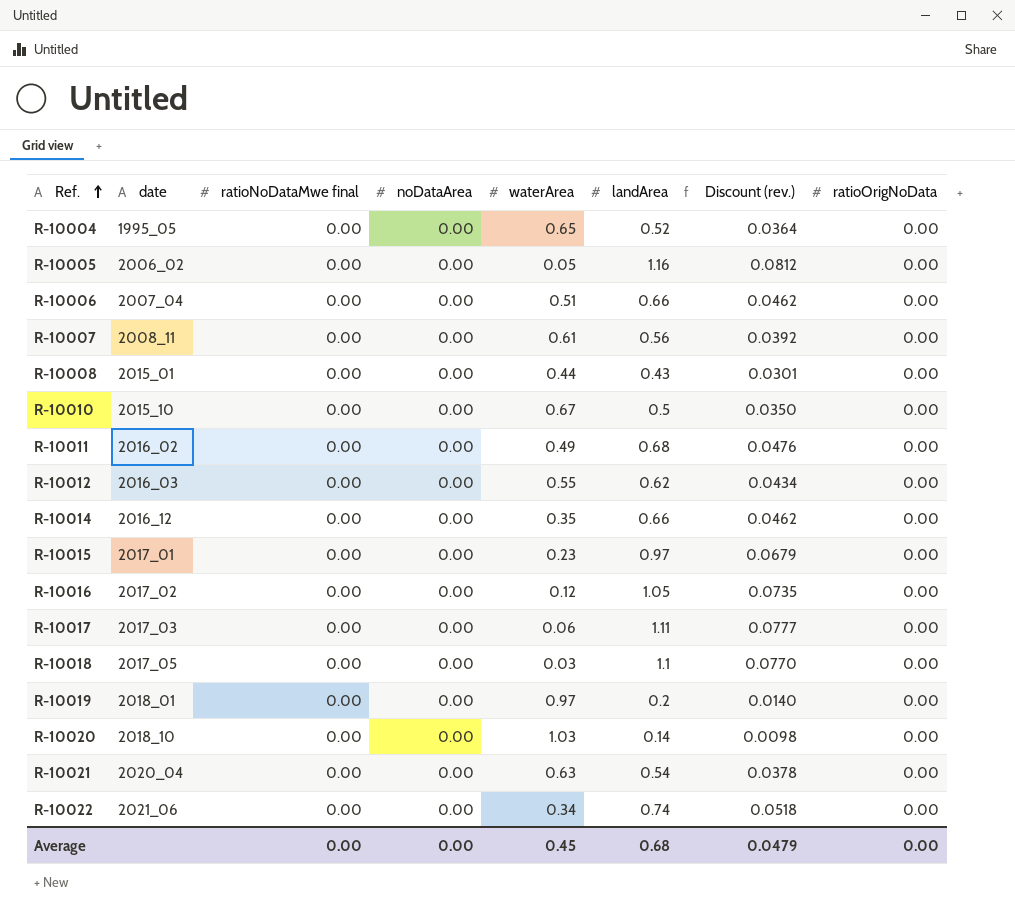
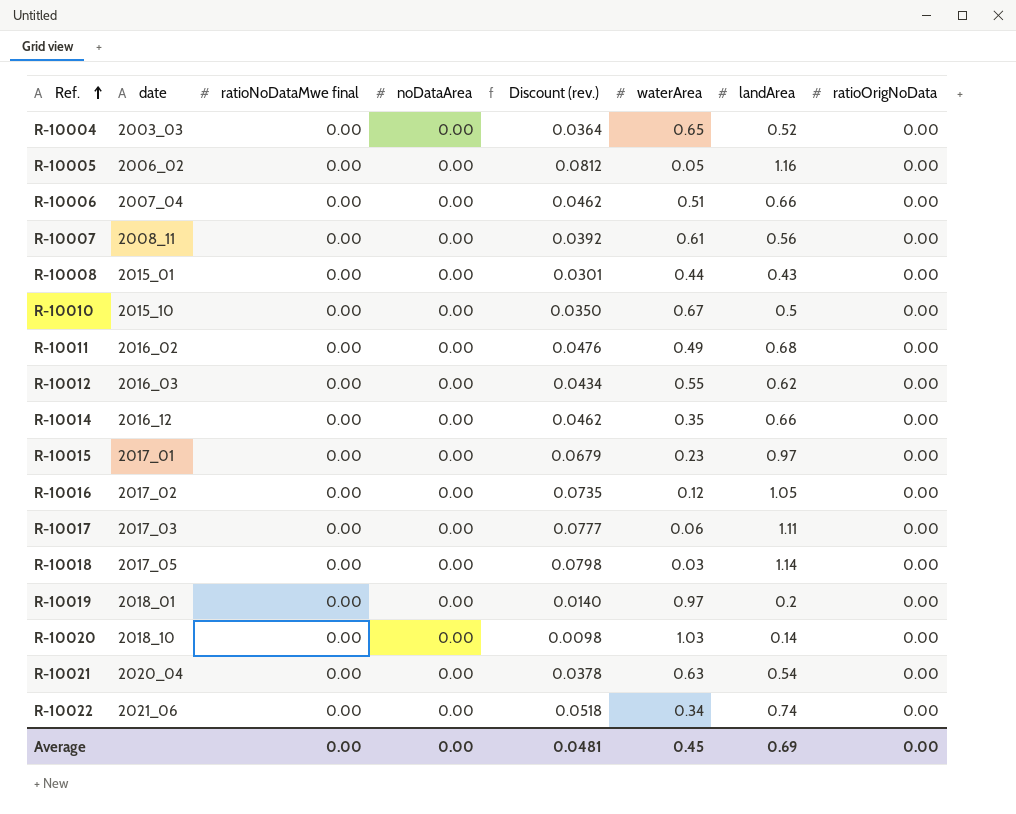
column Discount (rev.) | position: 7 -> 5
R-10004 | date: 1995_05 -> 2003_03
R-10018 | Discount (rev.): 0.0770 -> 0.0798
R-10018 | landArea: 1.1 -> 1.14
Average | Discount (rev.): 0.0479 -> 0.0481
Average | landArea: 0.68 -> 0.69

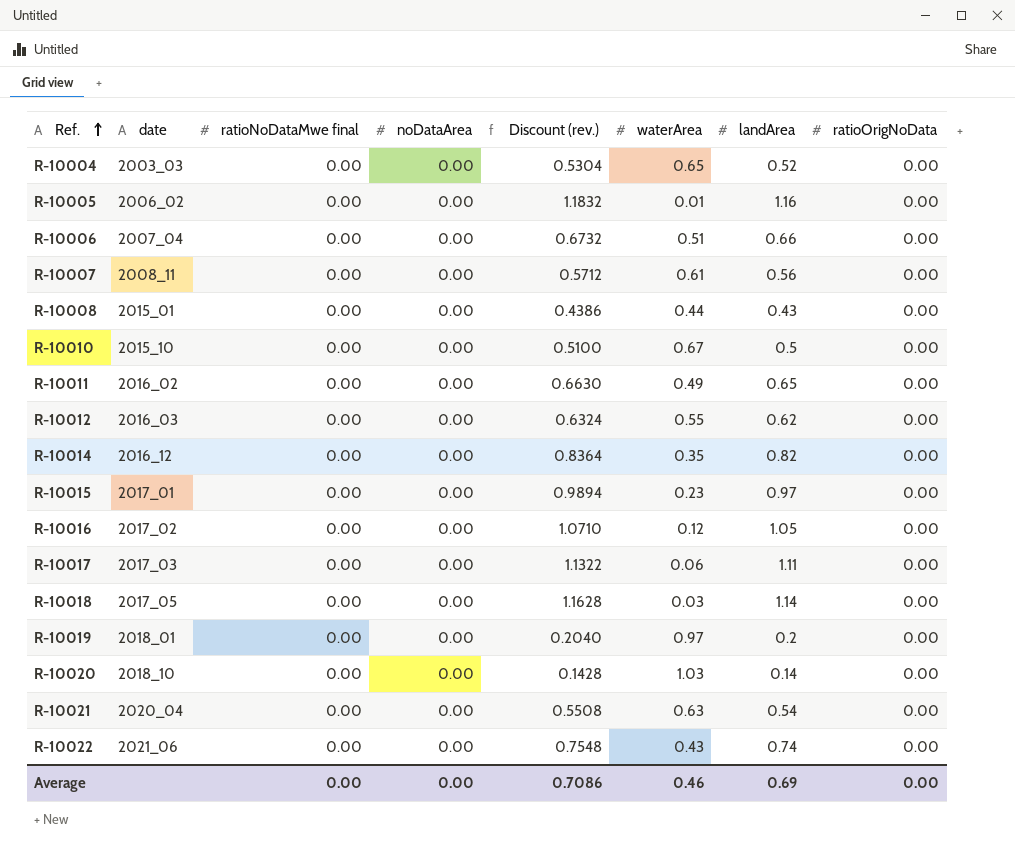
column Discount (rev.) | formula: [landArea] * 0.07 -> [landArea] * 1.02
R-10005 | waterArea: 0.05 -> 0.01
R-10011 | landArea: 0.68 -> 0.65
R-10014 | landArea: 0.66 -> 0.82
R-10022 | waterArea: 0.34 -> 0.43
Average | Discount (rev.): 0.0481 -> 0.7086
Average | waterArea: 0.45 -> 0.46

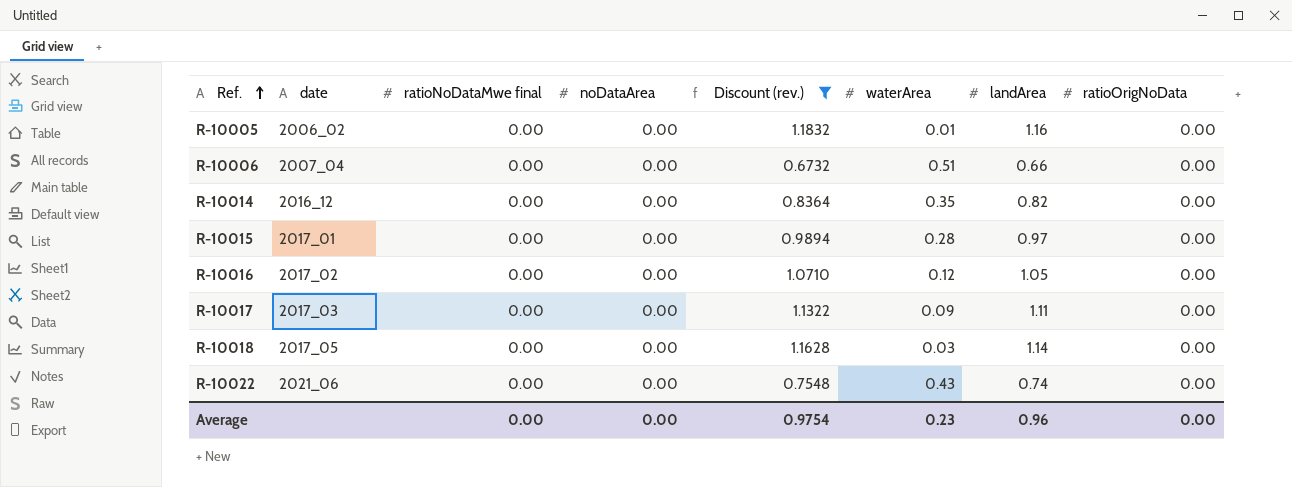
filter: none -> Discount (rev.) >= 0.6732
R-10015 | waterArea: 0.23 -> 0.28
R-10017 | waterArea: 0.06 -> 0.09
Average | Discount (rev.): 0.7086 -> 0.9754
Average | waterArea: 0.46 -> 0.23
Average | landArea: 0.69 -> 0.96

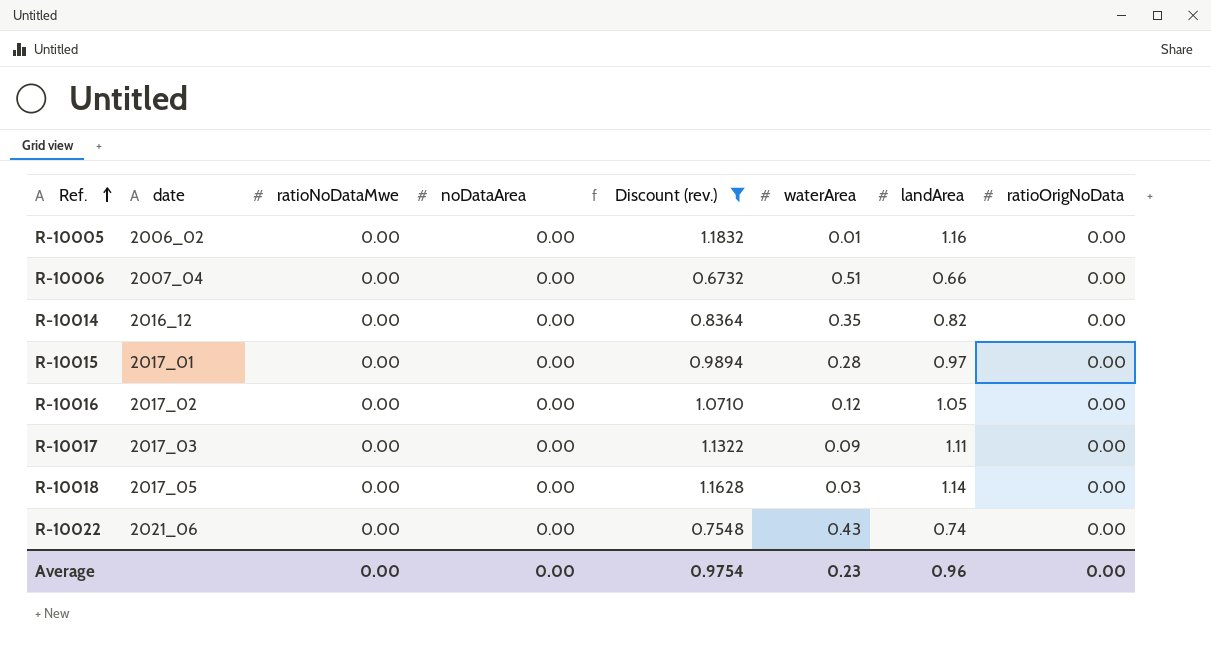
column name: ratioNoDataMwe final -> ratioNoDataMwe

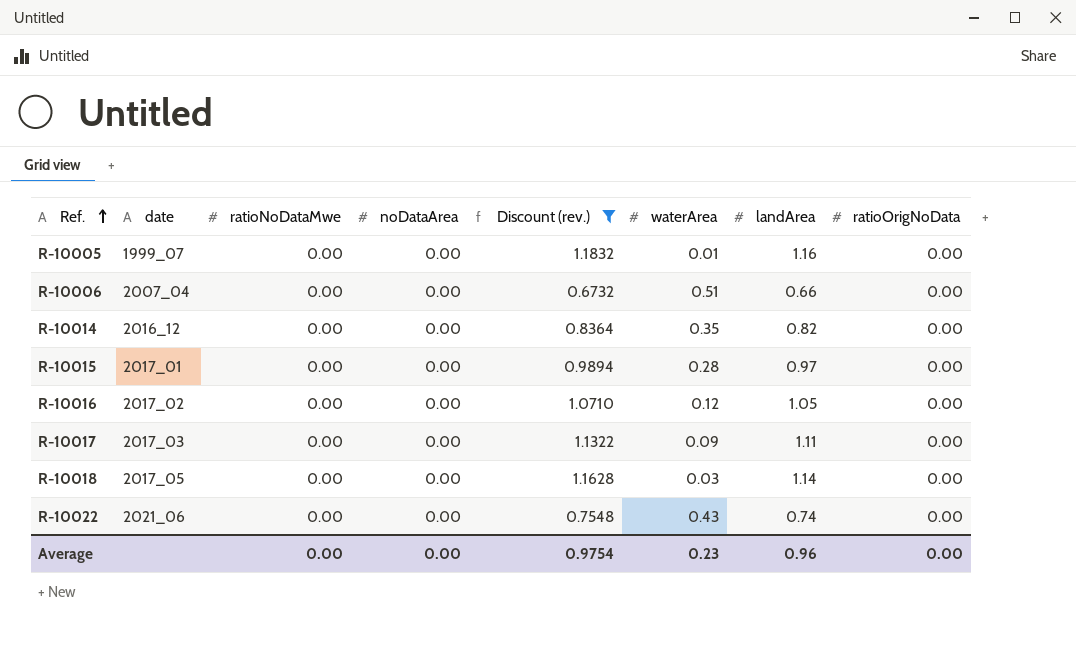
R-10005 | date: 2006_02 -> 1999_07

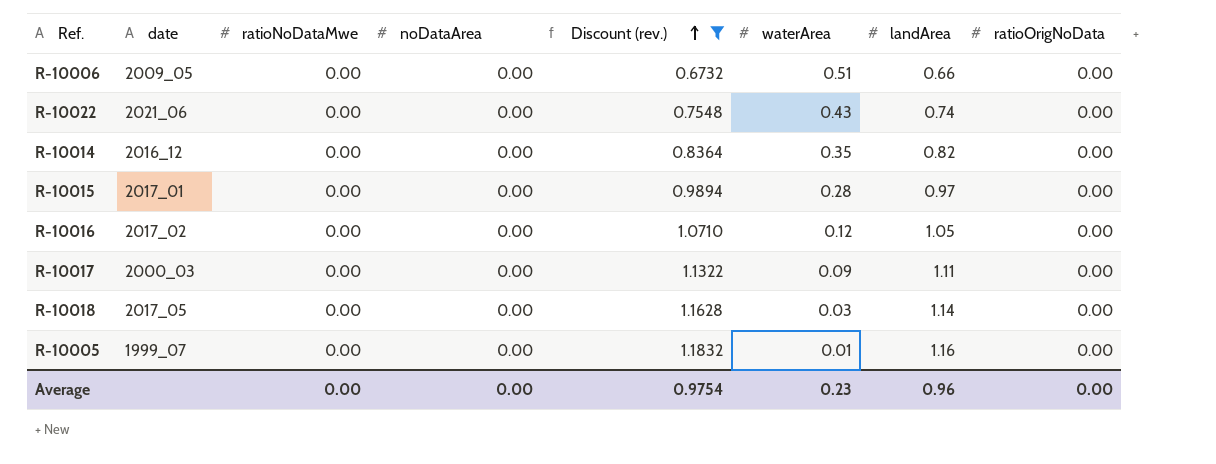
row order: Ref. ascending -> Discount (rev.) ascending
R-10006 | date: 2007_04 -> 2009_05
R-10017 | date: 2017_03 -> 2000_03

